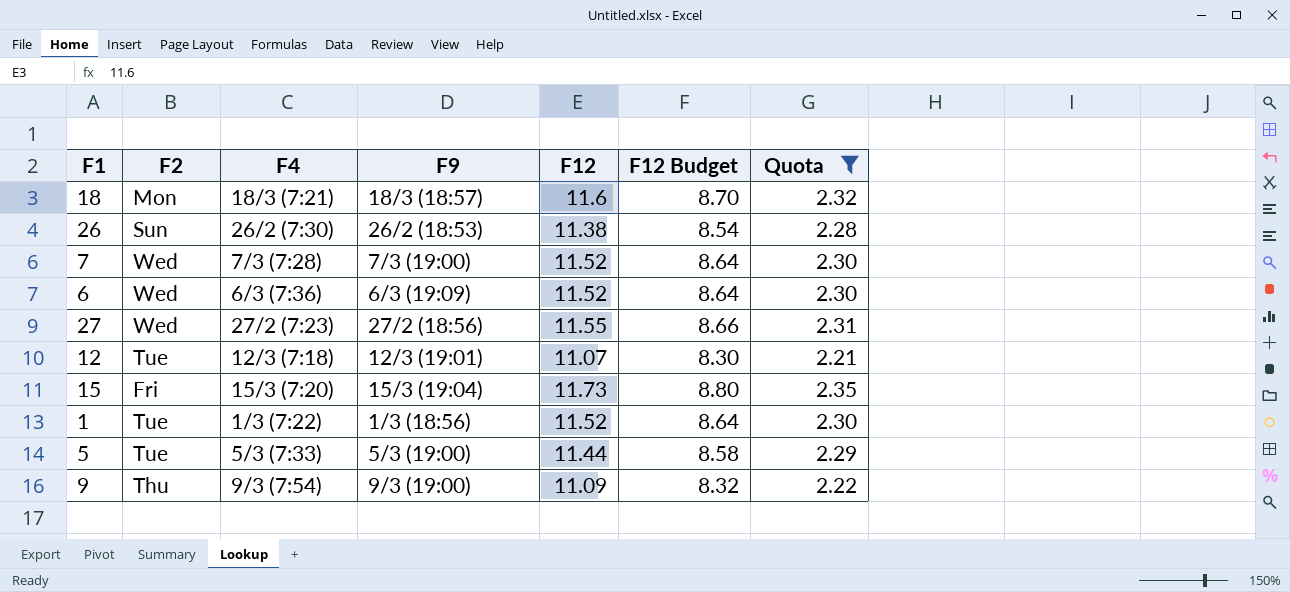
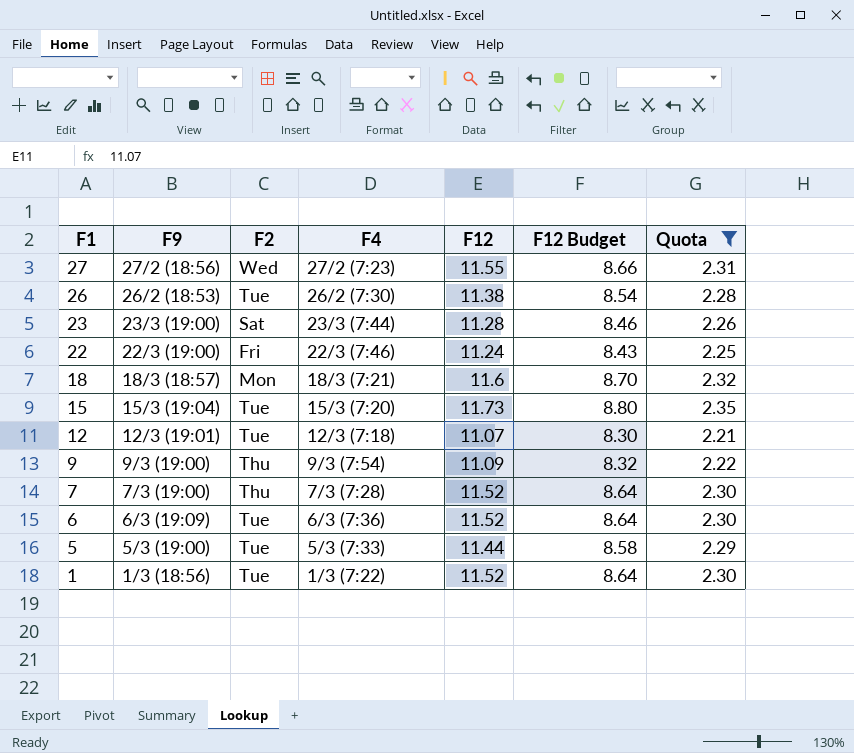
row order: none -> F1 descending
column F9 | position: 4 -> 2
26 | F2: Sun -> Tue
row 23: none -> 23/3 (19:00) | Sat | 23/3 (7:44) | 11.28 | 8.46 | 2.26
row 22: none -> 22/3 (19:00) | Fri | 22/3 (7:46) | 11.24 | 8.43 | 2.25
15 | F2: Fri -> Tue
7 | F2: Wed -> Thu
6 | F2: Wed -> Tue

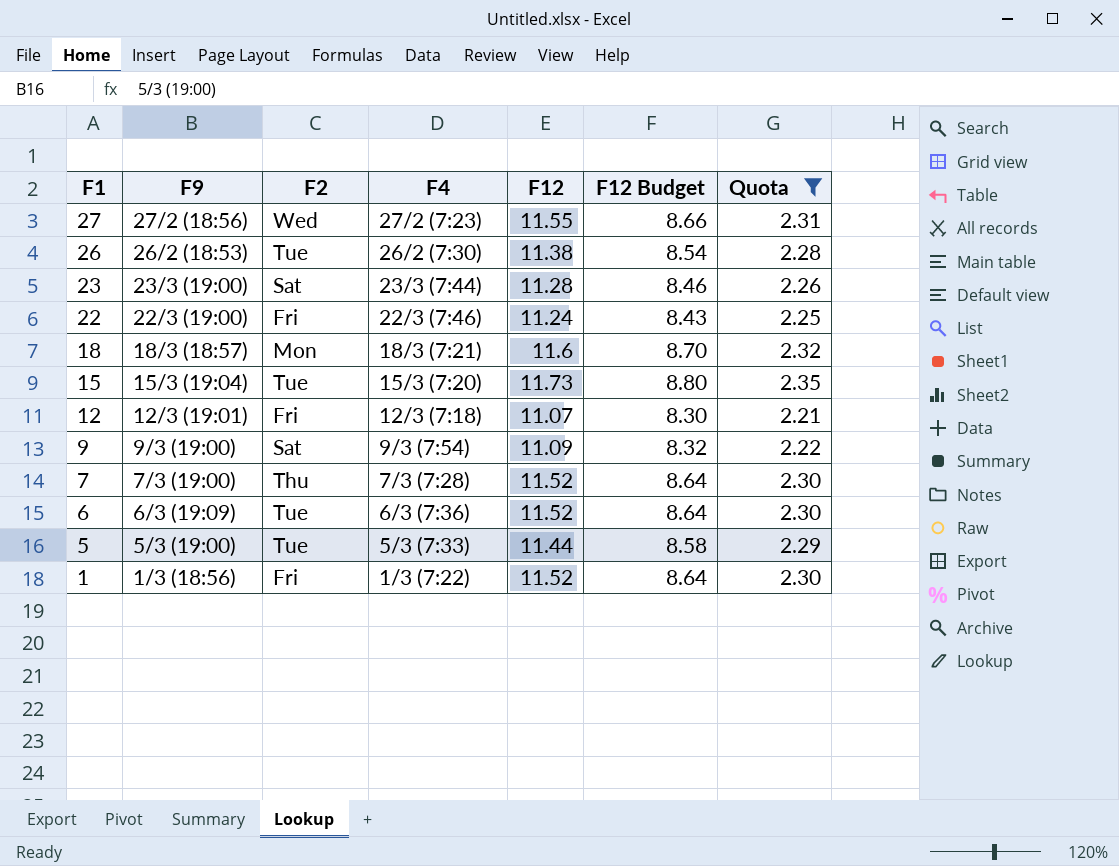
12 | F2: Tue -> Fri
9 | F2: Thu -> Sat
1 | F2: Tue -> Fri

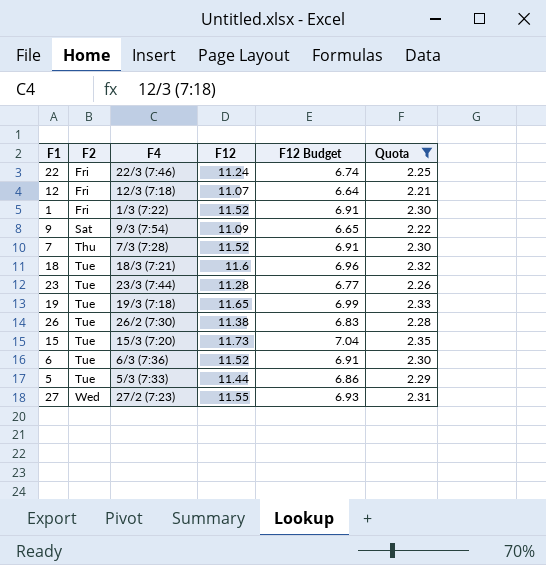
row order: F1 descending -> F2 ascending
column F9 | position: 2 -> none
column F12 Budget | formula: [F12] * 0.75 -> [F12] * 0.6
18 | F2: Mon -> Tue
23 | F2: Sat -> Tue
row 19: none -> Tue | 19/3 (7:18) | 11.65 | 6.99 | 2.33

